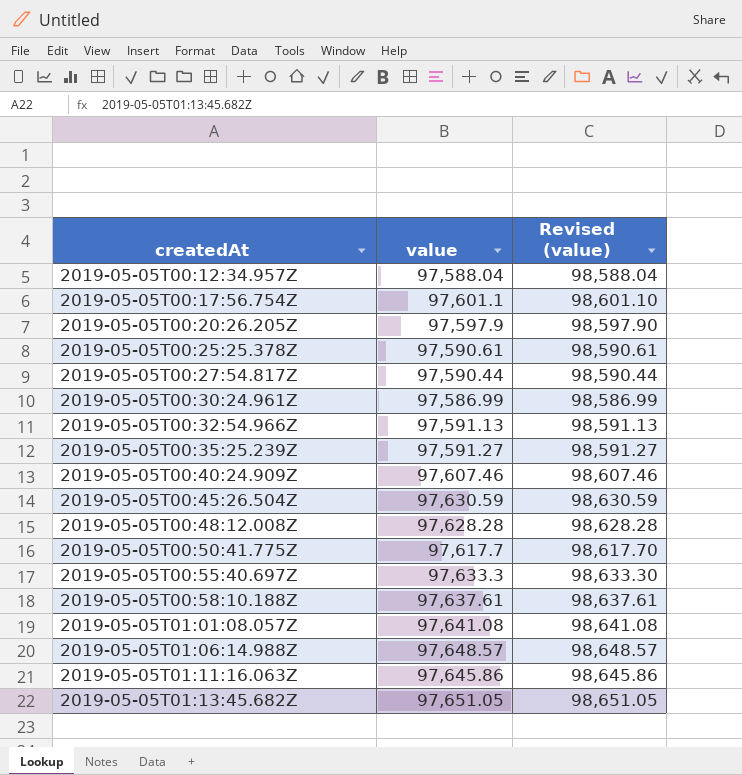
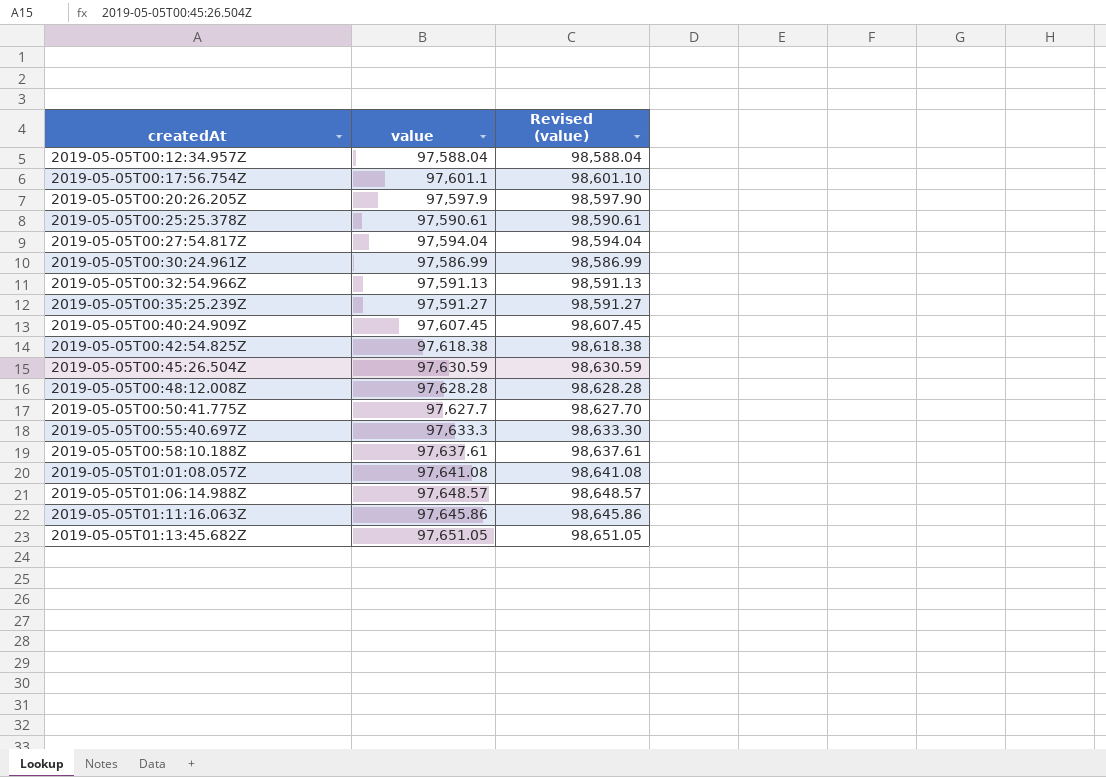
2019-05-05T00:27:54.817Z | value: 97,590.44 -> 97,594.04
2019-05-05T00:27:54.817Z | Revised (value): 98,590.44 -> 98,594.04
2019-05-05T00:40:24.909Z | value: 97,607.46 -> 97,607.45
2019-05-05T00:40:24.909Z | Revised (value): 98,607.46 -> 98,607.45
row 2019-05-05T00:42:54.825Z: none -> 97,618.38 | 98,618.38
2019-05-05T00:50:41.775Z | value: 97,617.7 -> 97,627.7
2019-05-05T00:50:41.775Z | Revised (value): 98,617.70 -> 98,627.70

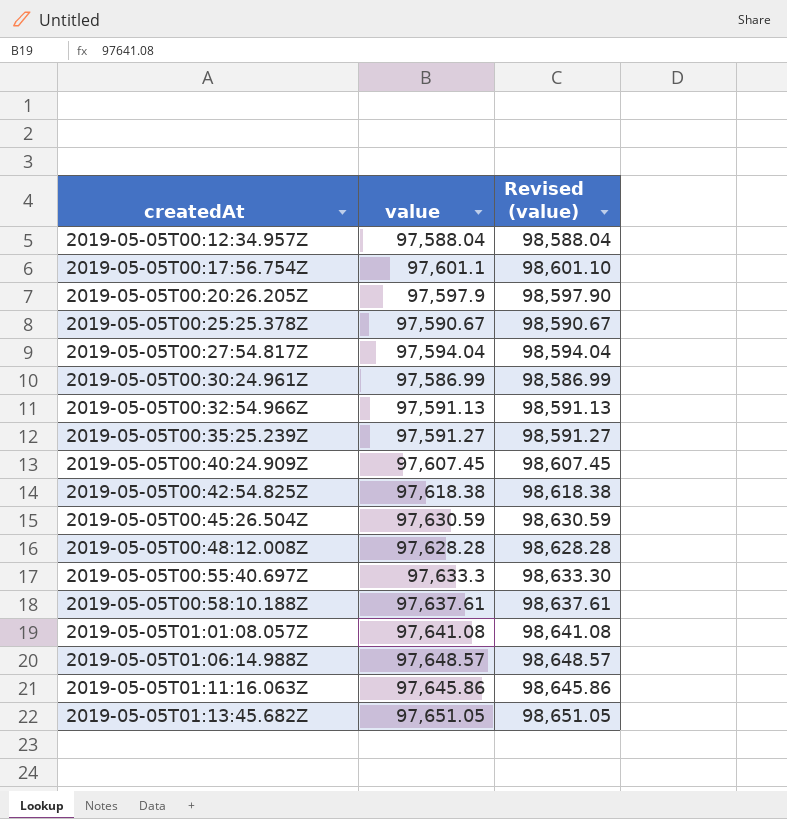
row 2019-05-05T00:50:41.775Z: 97,627.7 | 98,627.70 -> none
2019-05-05T00:25:25.378Z | value: 97,590.61 -> 97,590.67
2019-05-05T00:25:25.378Z | Revised (value): 98,590.61 -> 98,590.67

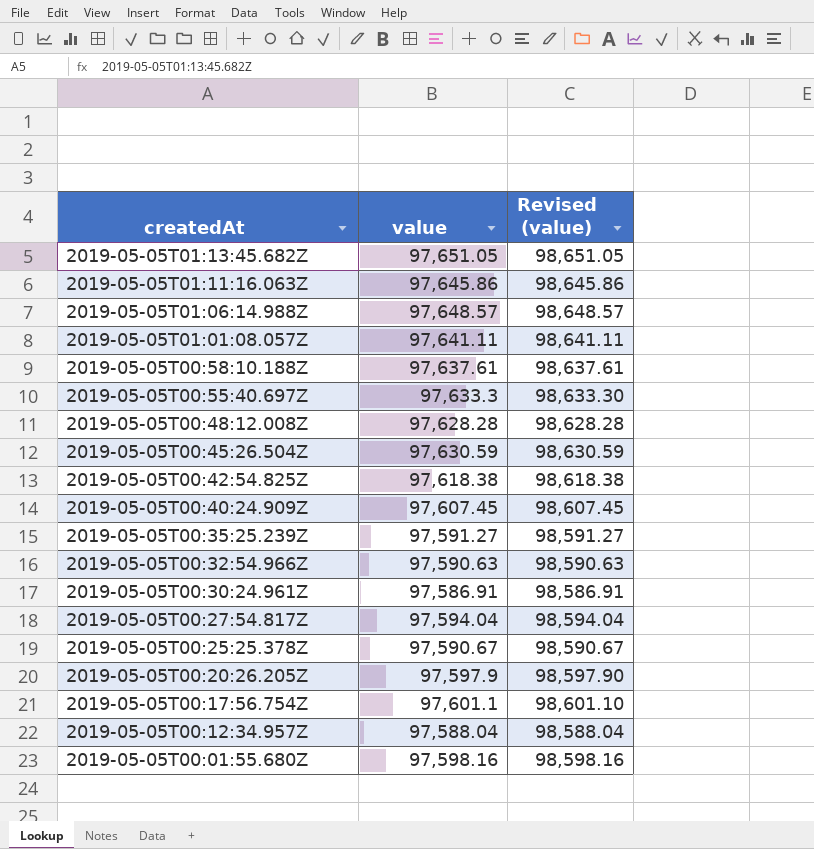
row order: createdAt ascending -> createdAt descending
2019-05-05T01:01:08.057Z | value: 97,641.08 -> 97,641.11
2019-05-05T01:01:08.057Z | Revised (value): 98,641.08 -> 98,641.11
2019-05-05T00:32:54.966Z | value: 97,591.13 -> 97,590.63
2019-05-05T00:32:54.966Z | Revised (value): 98,591.13 -> 98,590.63
2019-05-05T00:30:24.961Z | value: 97,586.99 -> 97,586.91
2019-05-05T00:30:24.961Z | Revised (value): 98,586.99 -> 98,586.91
row 2019-05-05T00:01:55.680Z: none -> 97,598.16 | 98,598.16

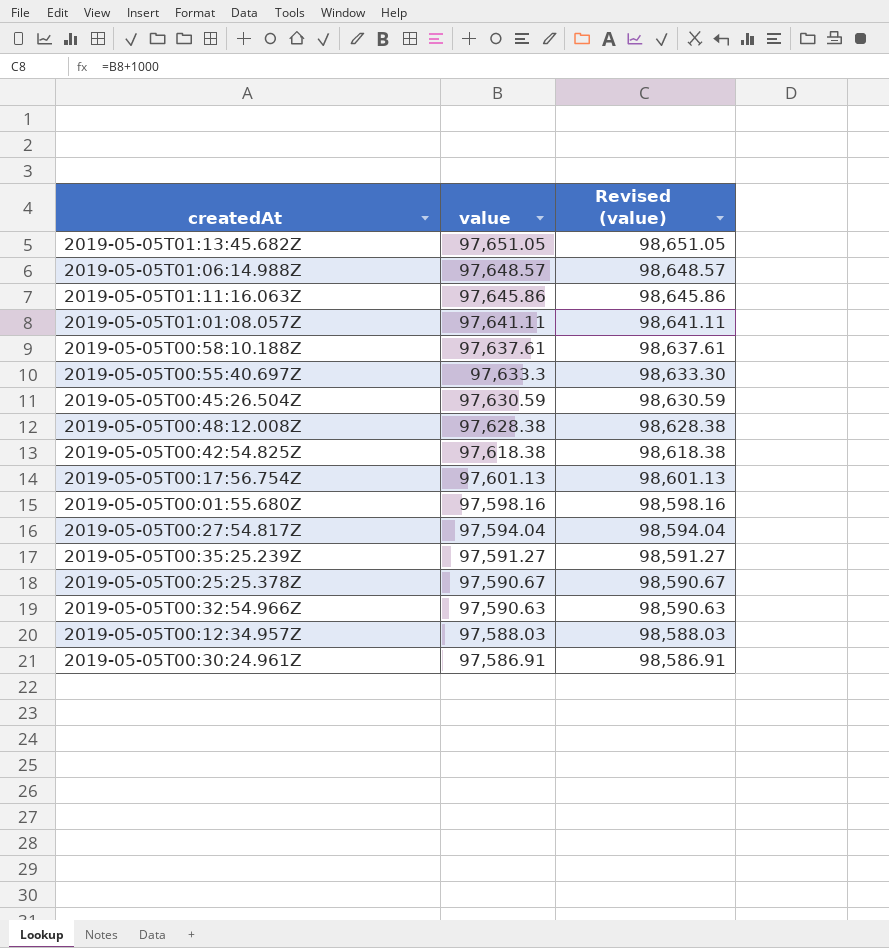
row order: createdAt descending -> value descending
row 2019-05-05T00:40:24.909Z: 97,607.45 | 98,607.45 -> none
row 2019-05-05T00:20:26.205Z: 97,597.9 | 98,597.90 -> none
2019-05-05T00:48:12.008Z | value: 97,628.28 -> 97,628.38
2019-05-05T00:48:12.008Z | Revised (value): 98,628.28 -> 98,628.38
2019-05-05T00:17:56.754Z | value: 97,601.1 -> 97,601.13
2019-05-05T00:17:56.754Z | Revised (value): 98,601.10 -> 98,601.13
2019-05-05T00:12:34.957Z | value: 97,588.04 -> 97,588.03
2019-05-05T00:12:34.957Z | Revised (value): 98,588.04 -> 98,588.03

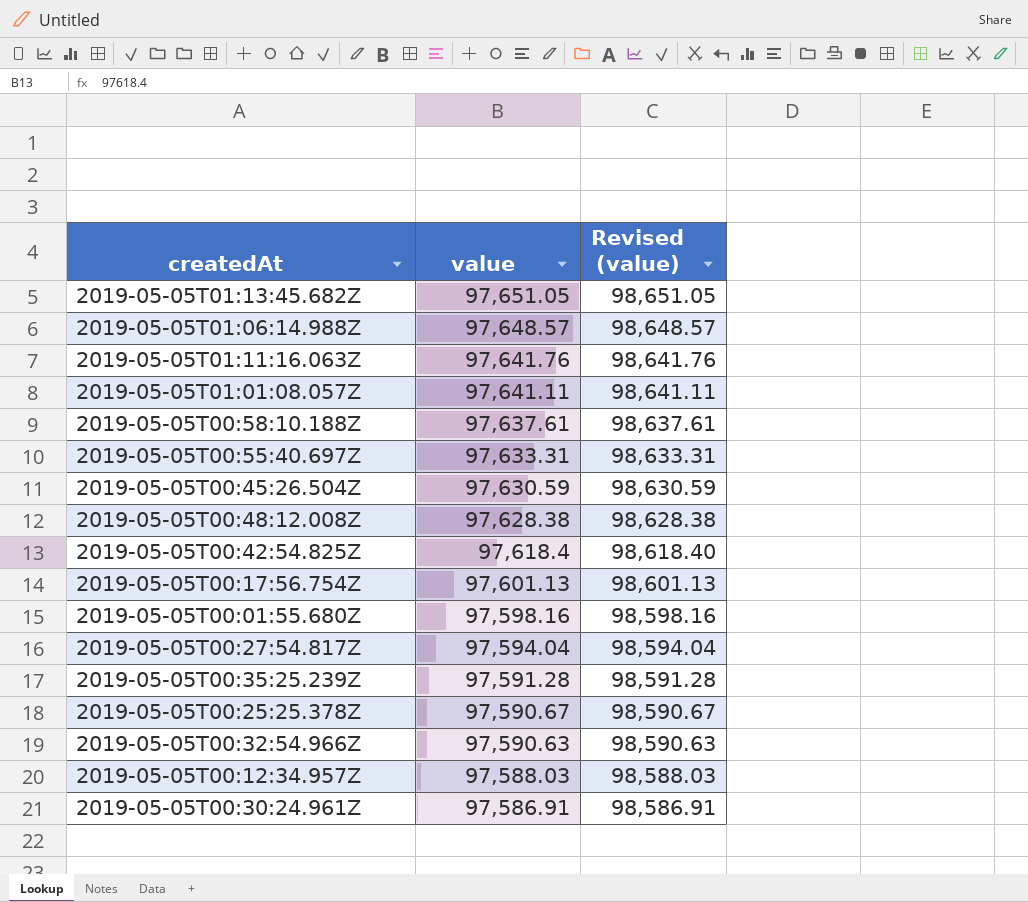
2019-05-05T01:11:16.063Z | value: 97,645.86 -> 97,641.76
2019-05-05T01:11:16.063Z | Revised (value): 98,645.86 -> 98,641.76
2019-05-05T00:55:40.697Z | value: 97,633.3 -> 97,633.31
2019-05-05T00:55:40.697Z | Revised (value): 98,633.30 -> 98,633.31
2019-05-05T00:42:54.825Z | value: 97,618.38 -> 97,618.4
2019-05-05T00:42:54.825Z | Revised (value): 98,618.38 -> 98,618.40
2019-05-05T00:35:25.239Z | value: 97,591.27 -> 97,591.28
2019-05-05T00:35:25.239Z | Revised (value): 98,591.27 -> 98,591.28

